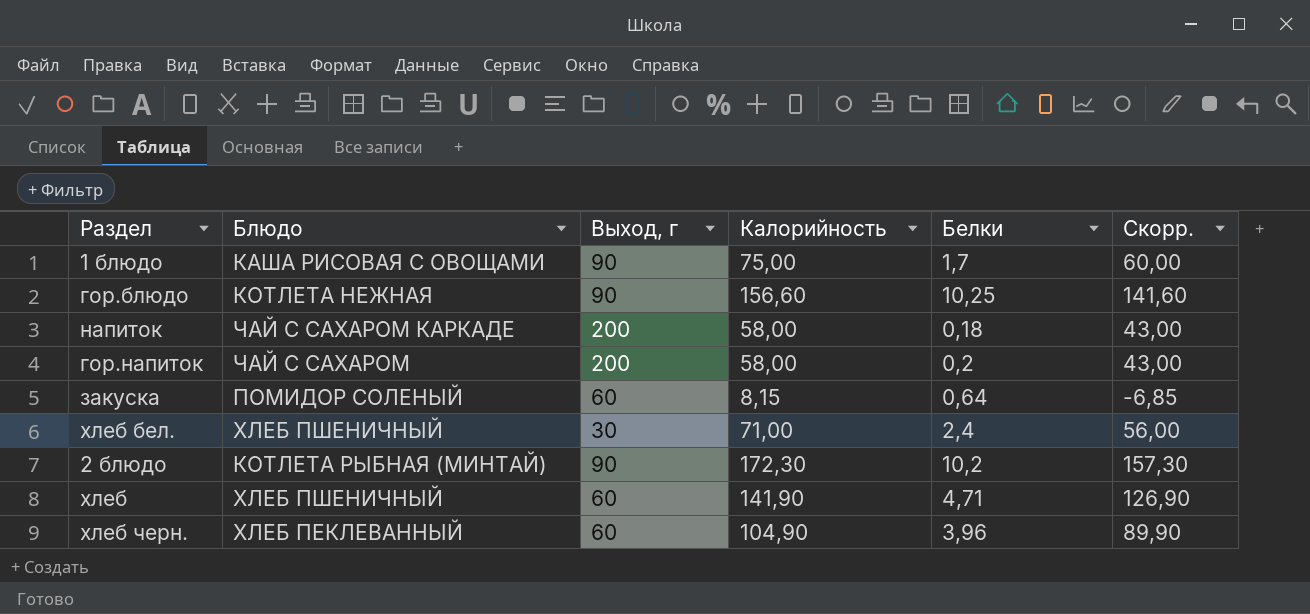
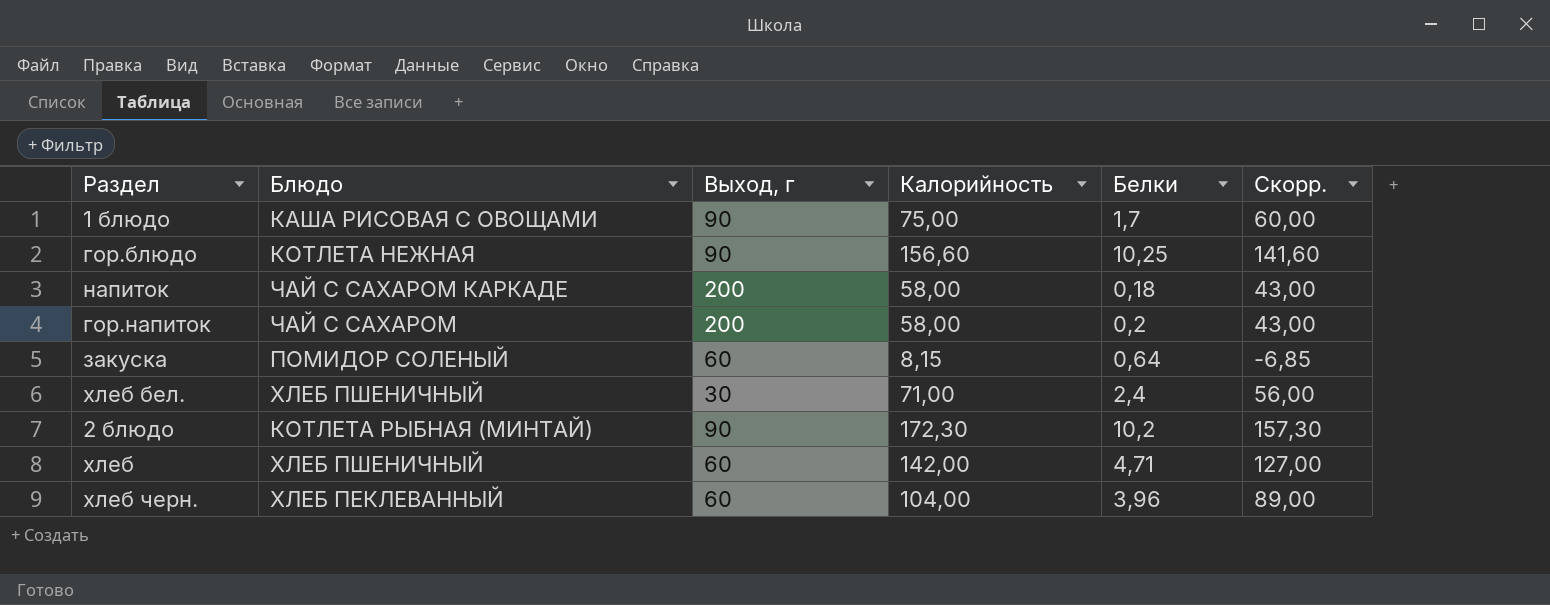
хлеб | Калорийность: 141,90 -> 142,00
хлеб | Скорр.: 126,90 -> 127,00
хлеб черн. | Калорийность: 104,90 -> 104,00
хлеб черн. | Скорр.: 89,90 -> 89,00

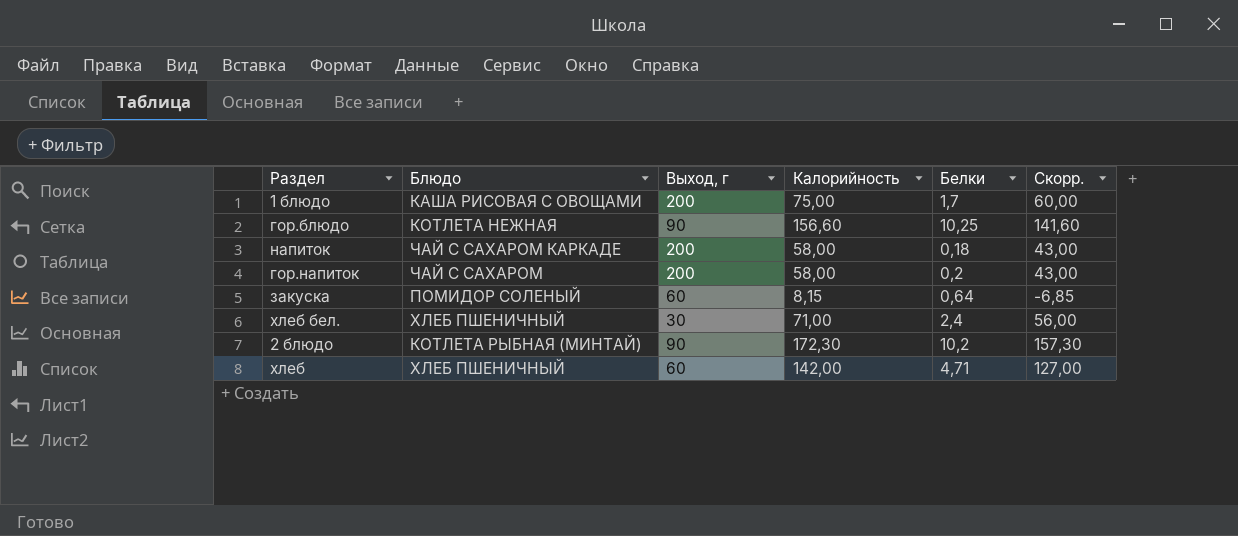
row хлеб черн.: ХЛЕБ ПЕКЛЕВАННЫЙ | 60 | 104,00 | 3,96 | 89,00 -> none
1 блюдо | Выход, г: 90 -> 200

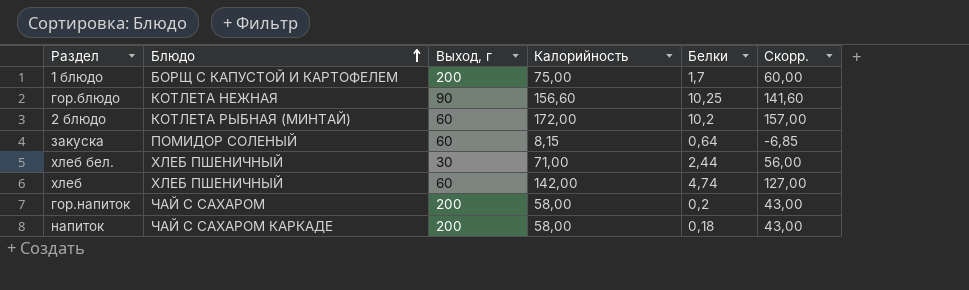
row order: none -> Блюдо ascending
1 блюдо | Блюдо: КАША РИСОВАЯ С ОВОЩАМИ -> БОРЩ С КАПУСТОЙ И КАРТОФЕЛЕМ
2 блюдо | Выход, г: 90 -> 60
2 блюдо | Калорийность: 172,30 -> 172,00
2 блюдо | Скорр.: 157,30 -> 157,00
хлеб бел. | Белки: 2,4 -> 2,44
хлеб | Белки: 4,71 -> 4,74

